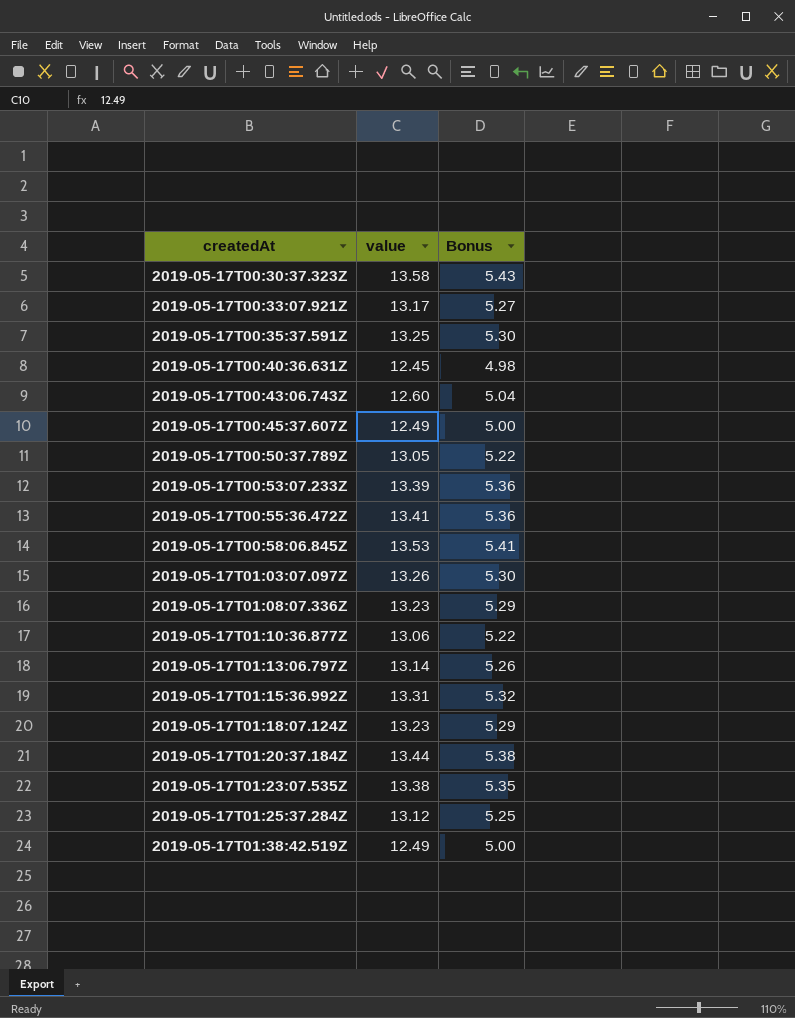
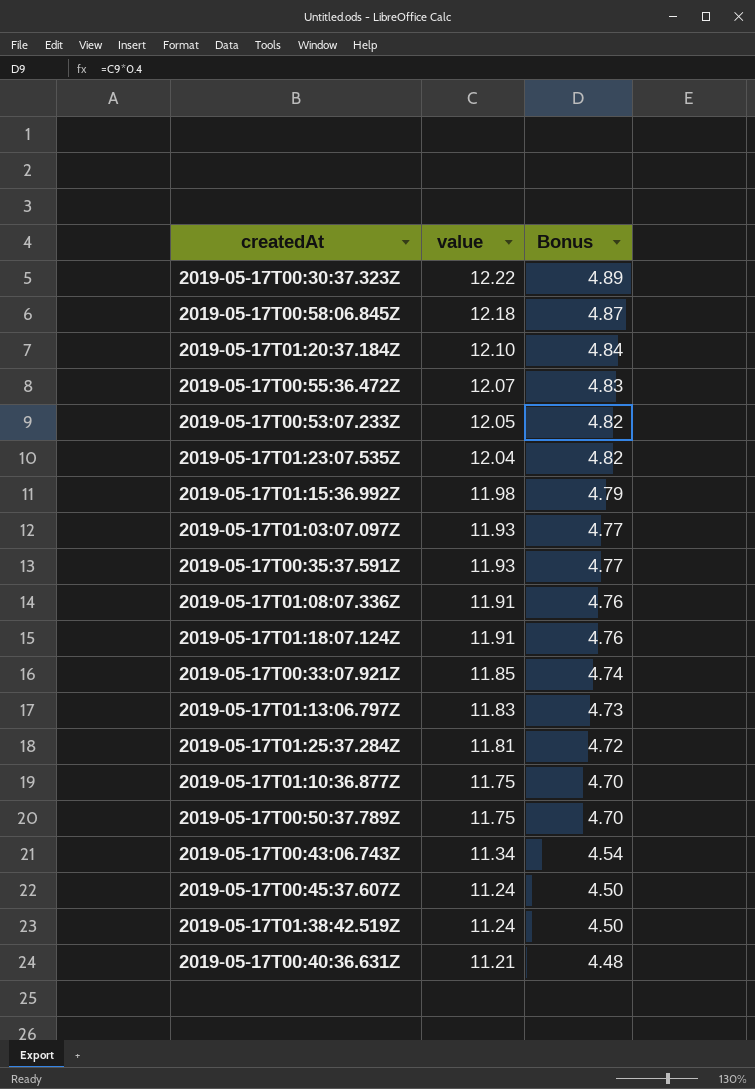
row order: createdAt ascending -> value descending
2019-05-17T00:30:37.323Z | value: 13.58 -> 12.22
2019-05-17T00:30:37.323Z | Bonus: 5.43 -> 4.89
2019-05-17T00:58:06.845Z | value: 13.53 -> 12.18
2019-05-17T00:58:06.845Z | Bonus: 5.41 -> 4.87
2019-05-17T01:20:37.184Z | value: 13.44 -> 12.10
2019-05-17T01:20:37.184Z | Bonus: 5.38 -> 4.84
2019-05-17T00:55:36.472Z | value: 13.41 -> 12.07
2019-05-17T00:55:36.472Z | Bonus: 5.36 -> 4.83
2019-05-17T00:53:07.233Z | value: 13.39 -> 12.05
2019-05-17T00:53:07.233Z | Bonus: 5.36 -> 4.82
2019-05-17T01:23:07.535Z | value: 13.38 -> 12.04
2019-05-17T01:23:07.535Z | Bonus: 5.35 -> 4.82
2019-05-17T01:15:36.992Z | value: 13.31 -> 11.98
2019-05-17T01:15:36.992Z | Bonus: 5.32 -> 4.79
2019-05-17T01:03:07.097Z | value: 13.26 -> 11.93
2019-05-17T01:03:07.097Z | Bonus: 5.30 -> 4.77
2019-05-17T00:35:37.591Z | value: 13.25 -> 11.93
2019-05-17T00:35:37.591Z | Bonus: 5.30 -> 4.77
2019-05-17T01:08:07.336Z | value: 13.23 -> 11.91
2019-05-17T01:08:07.336Z | Bonus: 5.29 -> 4.76
2019-05-17T01:18:07.124Z | value: 13.23 -> 11.91
2019-05-17T01:18:07.124Z | Bonus: 5.29 -> 4.76
2019-05-17T00:33:07.921Z | value: 13.17 -> 11.85
2019-05-17T00:33:07.921Z | Bonus: 5.27 -> 4.74
2019-05-17T01:13:06.797Z | value: 13.14 -> 11.83
2019-05-17T01:13:06.797Z | Bonus: 5.26 -> 4.73
2019-05-17T01:25:37.284Z | value: 13.12 -> 11.81
2019-05-17T01:25:37.284Z | Bonus: 5.25 -> 4.72
2019-05-17T01:10:36.877Z | value: 13.06 -> 11.75
2019-05-17T01:10:36.877Z | Bonus: 5.22 -> 4.70
2019-05-17T00:50:37.789Z | value: 13.05 -> 11.75
2019-05-17T00:50:37.789Z | Bonus: 5.22 -> 4.70
2019-05-17T00:43:06.743Z | value: 12.60 -> 11.34
2019-05-17T00:43:06.743Z | Bonus: 5.04 -> 4.54
2019-05-17T00:45:37.607Z | value: 12.49 -> 11.24
2019-05-17T00:45:37.607Z | Bonus: 5.00 -> 4.50
2019-05-17T01:38:42.519Z | value: 12.49 -> 11.24
2019-05-17T01:38:42.519Z | Bonus: 5.00 -> 4.50
2019-05-17T00:40:36.631Z | value: 12.45 -> 11.21
2019-05-17T00:40:36.631Z | Bonus: 4.98 -> 4.48

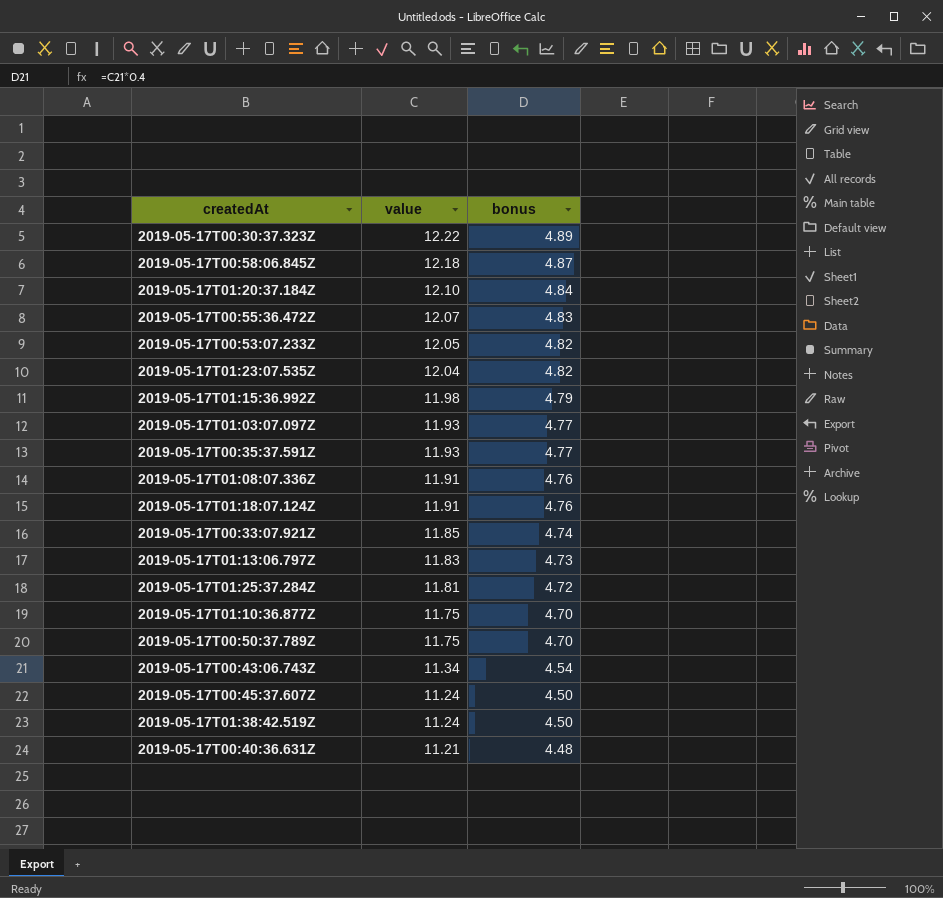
column name: Bonus -> bonus

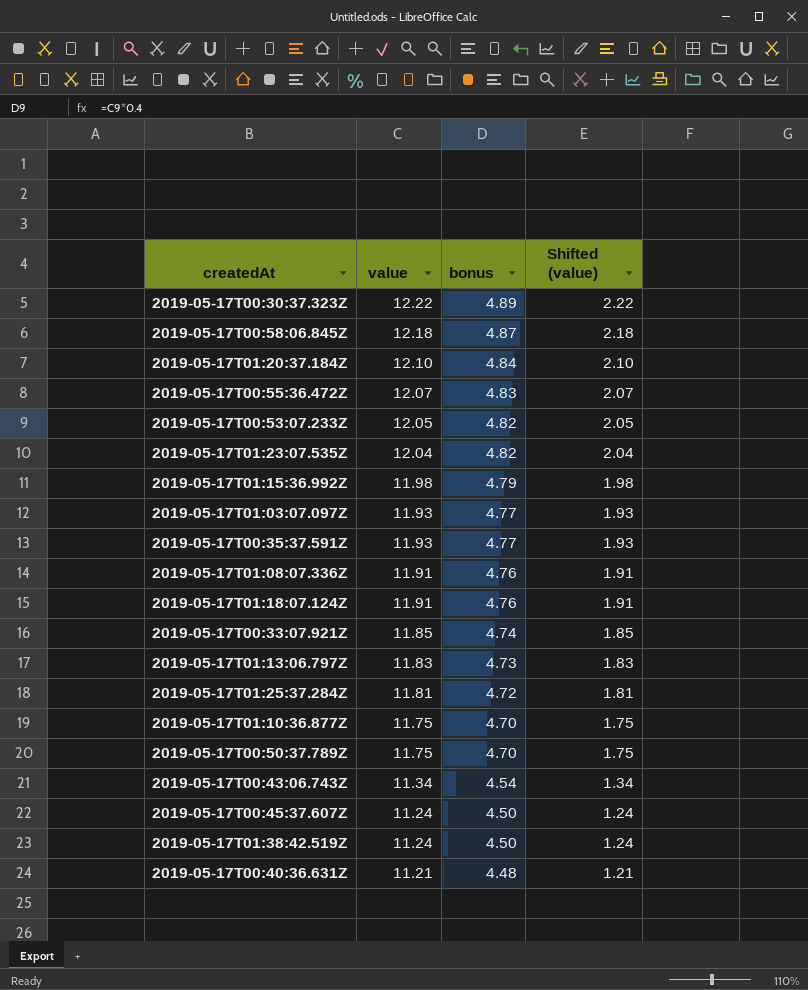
column Shifted (value) | formula: none -> [value] - 10

